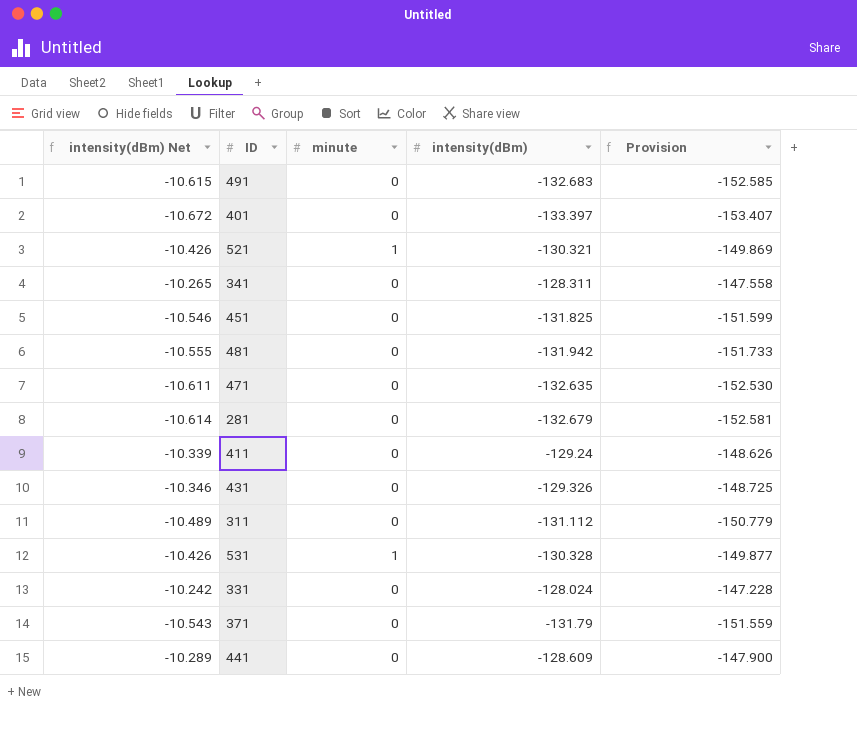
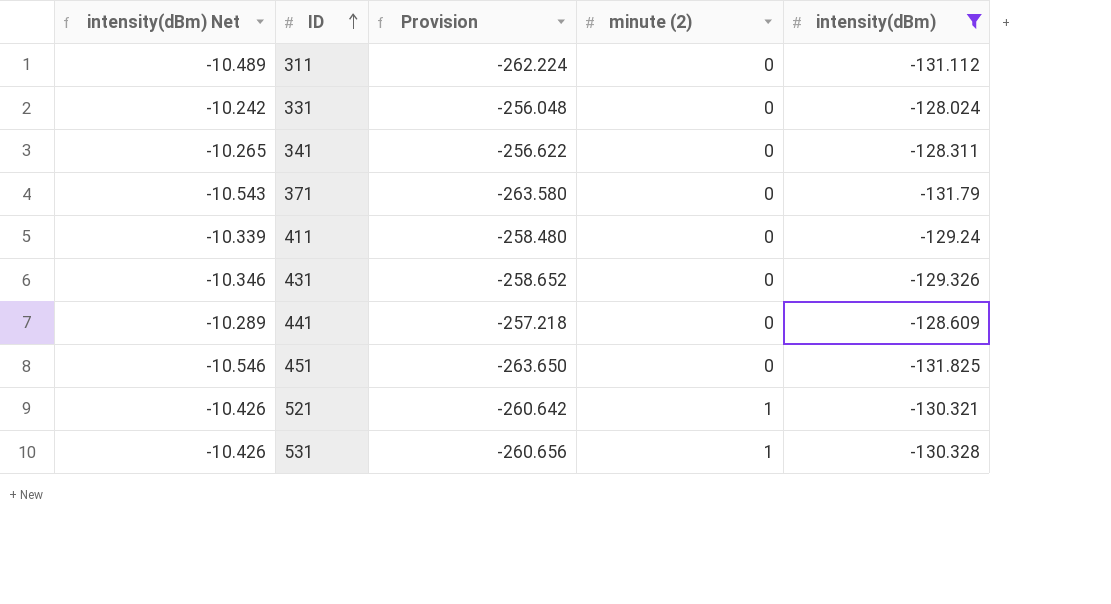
filter: none -> intensity(dBm) >= -131.825
row order: none -> ID ascending
column Provision | formula: [intensity(dBm)] * 1.15 -> [intensity(dBm)] * 2
column Provision | position: 5 -> 3
column name: minute -> minute (2)

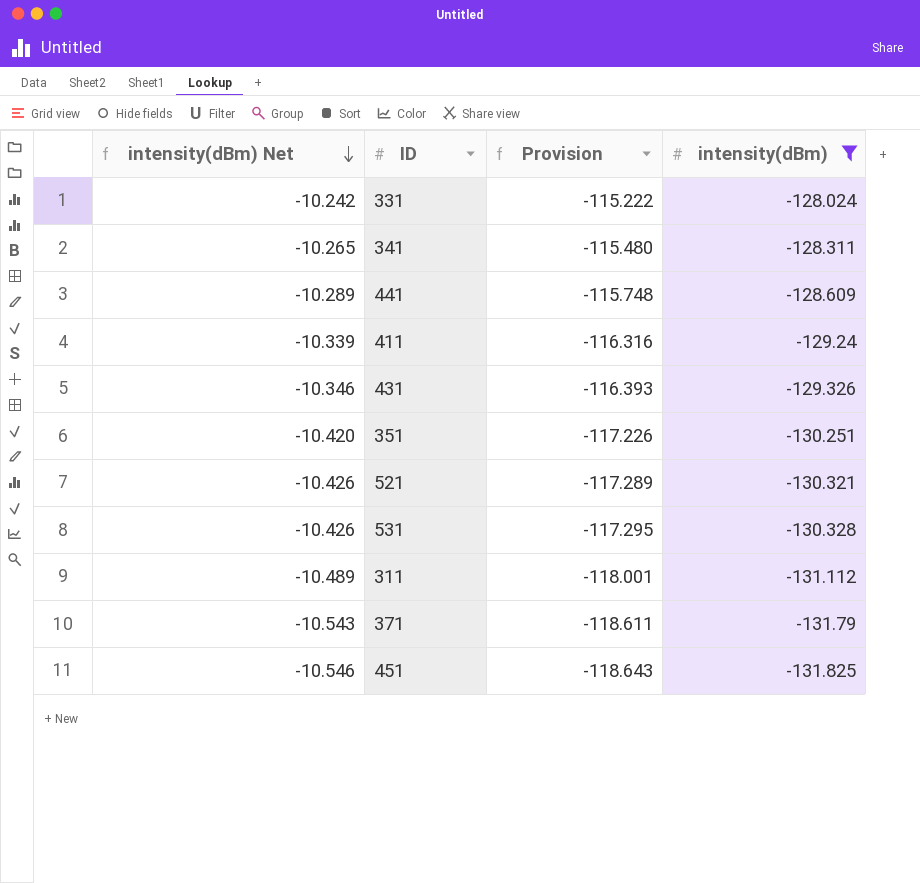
row order: ID ascending -> intensity(dBm) Net descending
column minute (2) | position: 4 -> none
column Provision | formula: [intensity(dBm)] * 2 -> [intensity(dBm)] * 0.9
row 351: none -> -10.420 | -117.226 | -130.251

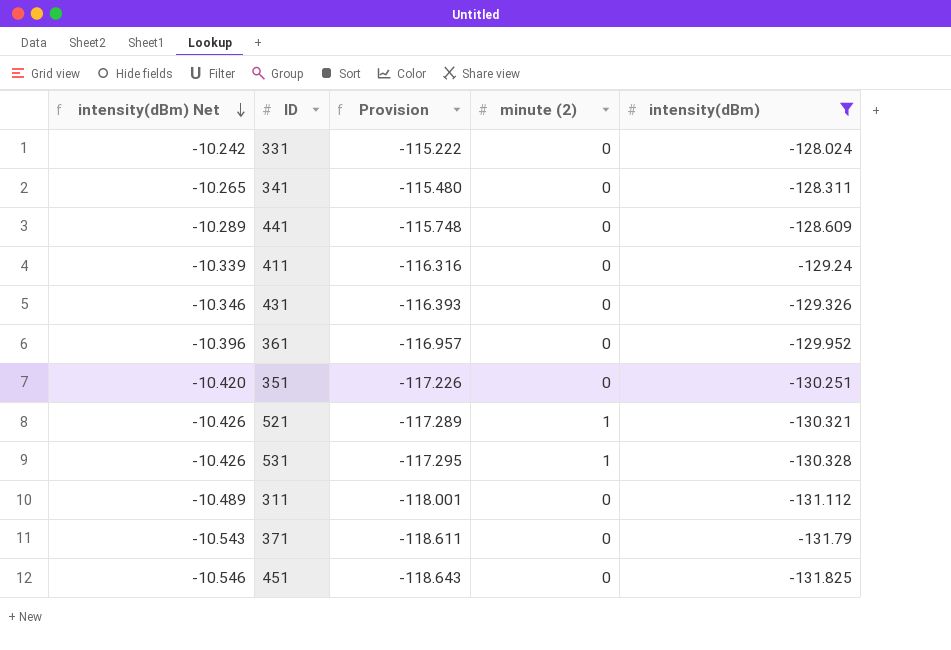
column minute (2) | position: none -> 4
row 361: none -> -10.396 | -116.957 | 0 | -129.952

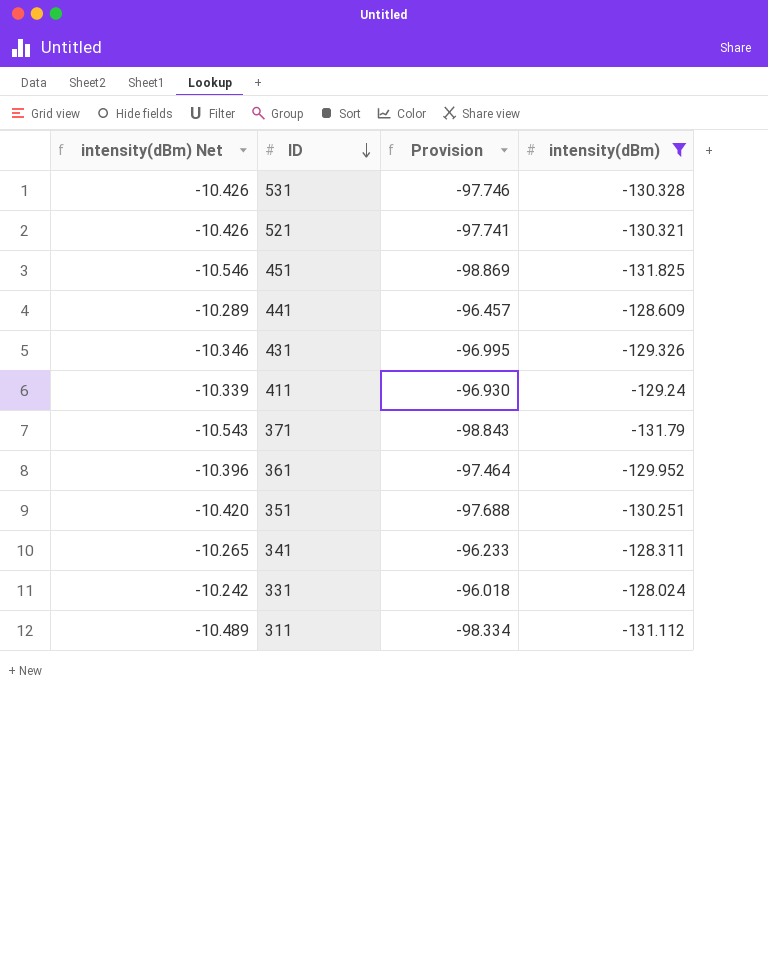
row order: intensity(dBm) Net descending -> ID descending
column minute (2) | position: 4 -> none
column Provision | formula: [intensity(dBm)] * 0.9 -> [intensity(dBm)] * 0.75

